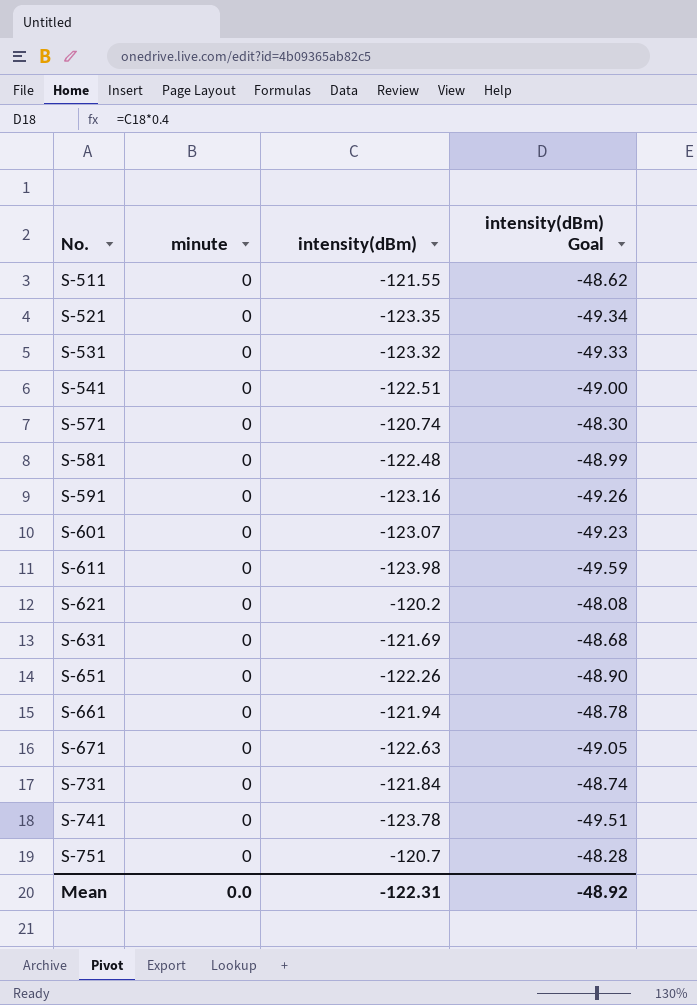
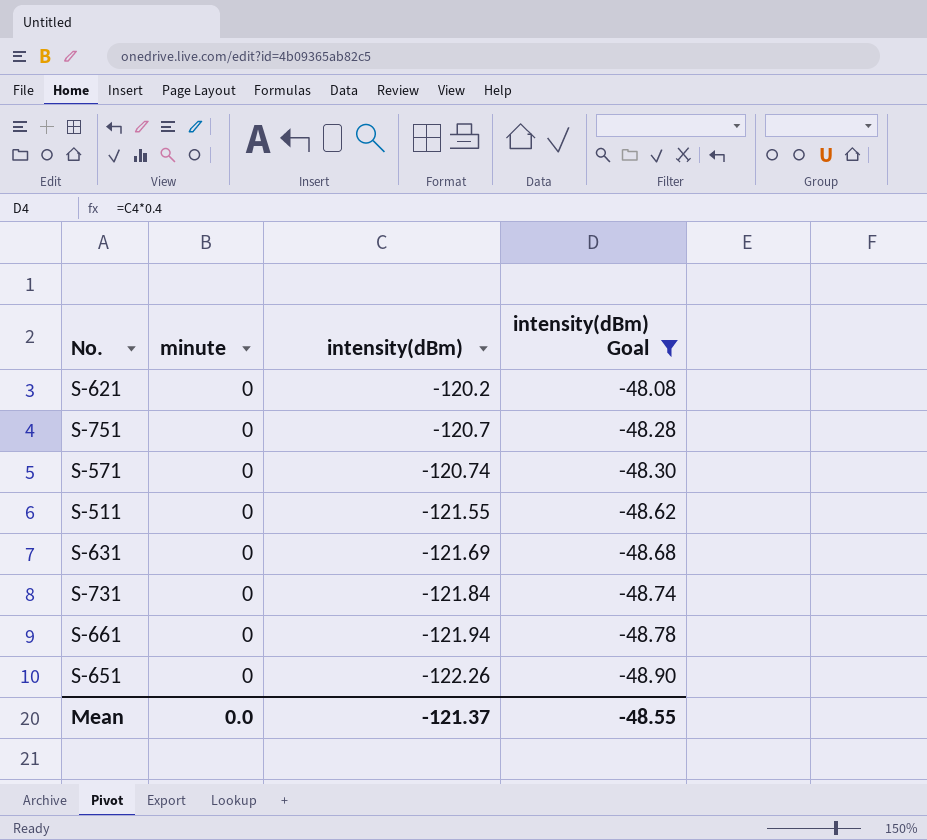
filter: none -> intensity(dBm) Goal >= -48.90
row order: No. ascending -> intensity(dBm) descending
Mean | intensity(dBm): -122.31 -> -121.37
Mean | intensity(dBm) Goal: -48.92 -> -48.55

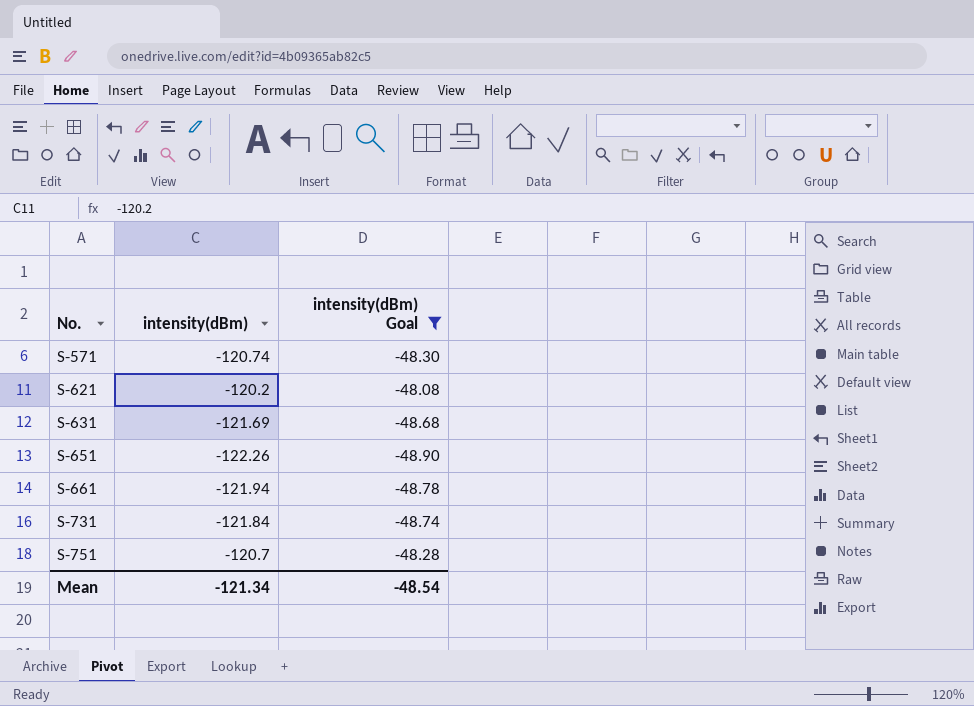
row order: intensity(dBm) descending -> No. ascending
column minute | position: 2 -> none
row S-511: 0 | -121.55 | -48.62 -> none
Mean | intensity(dBm): -121.37 -> -121.34
Mean | intensity(dBm) Goal: -48.55 -> -48.54

